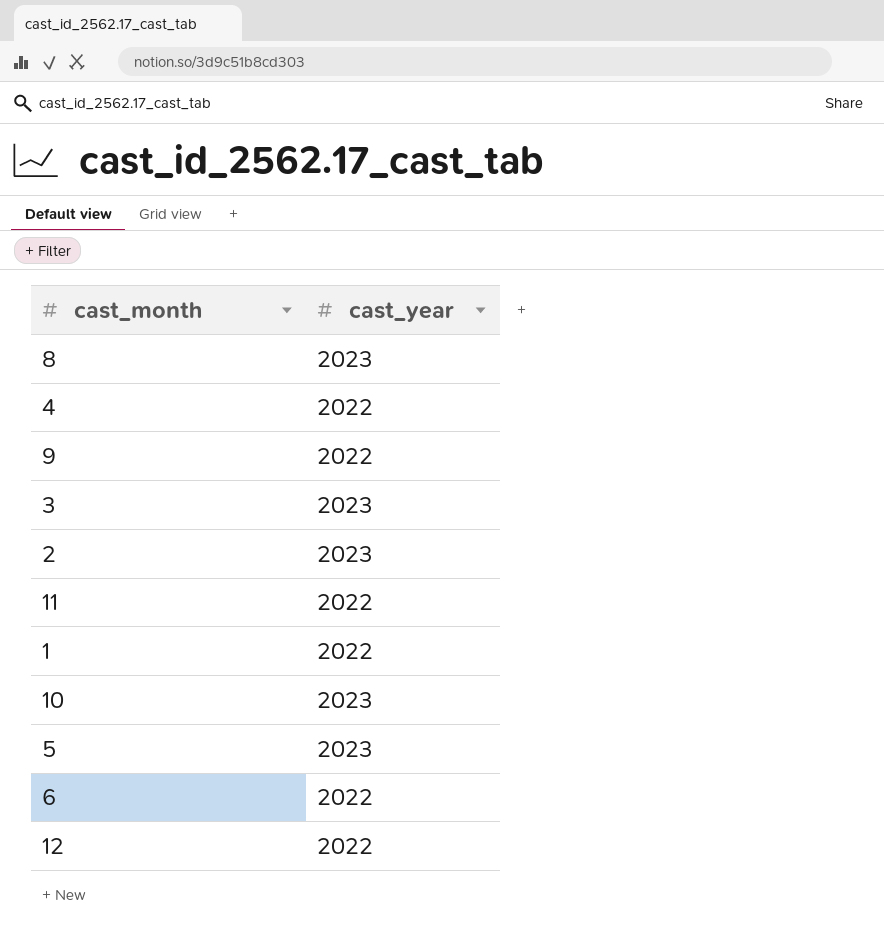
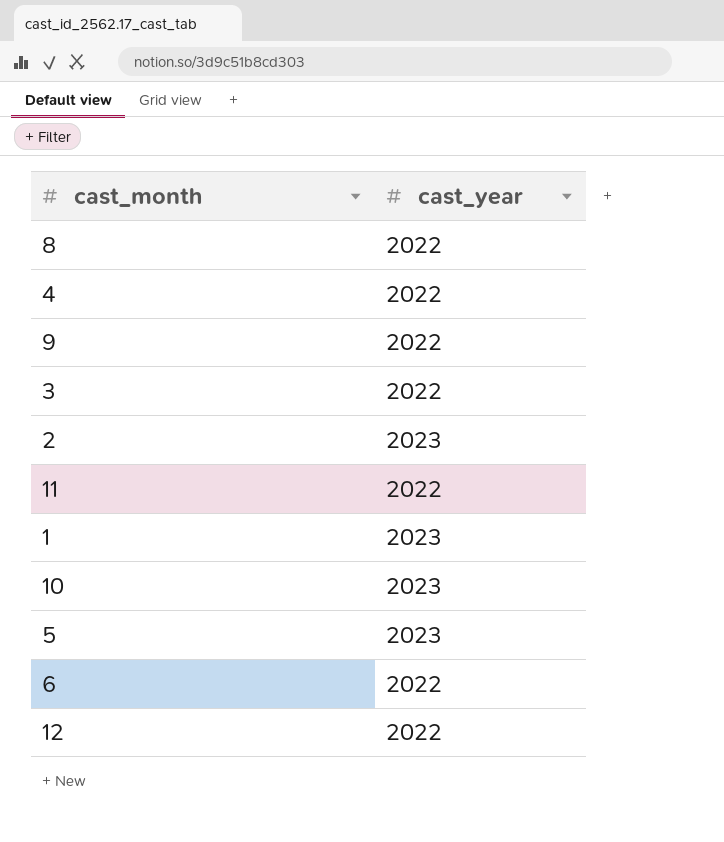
8 | cast_year: 2023 -> 2022
3 | cast_year: 2023 -> 2022
1 | cast_year: 2022 -> 2023

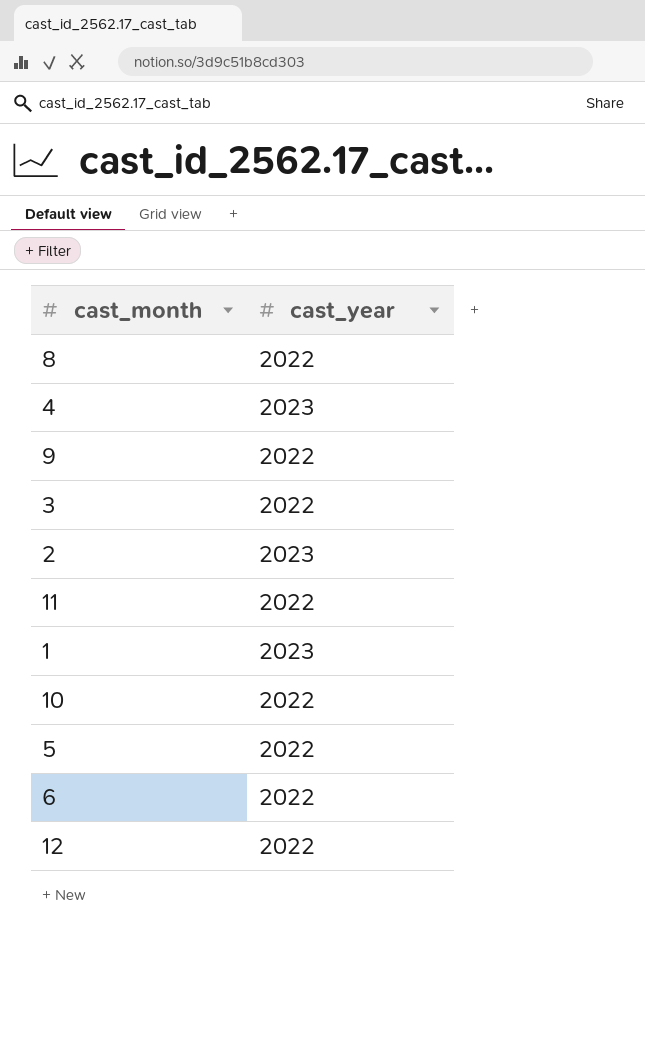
4 | cast_year: 2022 -> 2023
10 | cast_year: 2023 -> 2022
5 | cast_year: 2023 -> 2022

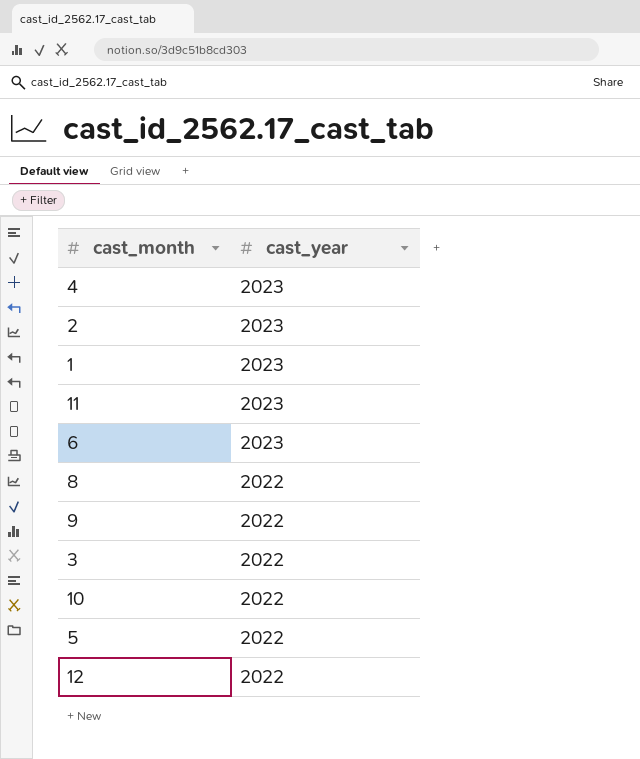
row order: none -> cast_year descending
11 | cast_year: 2022 -> 2023
6 | cast_year: 2022 -> 2023

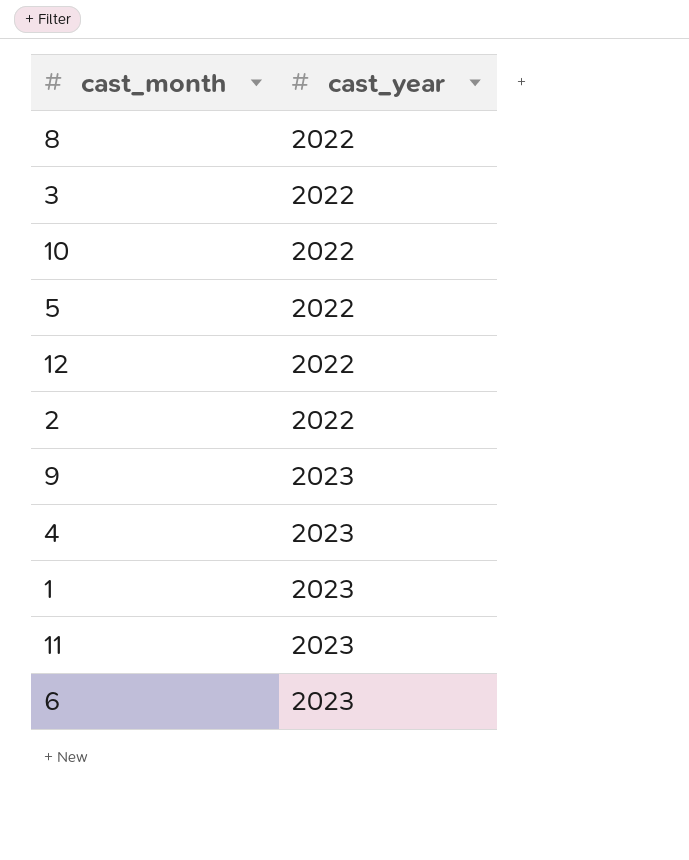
row order: cast_year descending -> cast_year ascending
2 | cast_year: 2023 -> 2022
9 | cast_year: 2022 -> 2023

